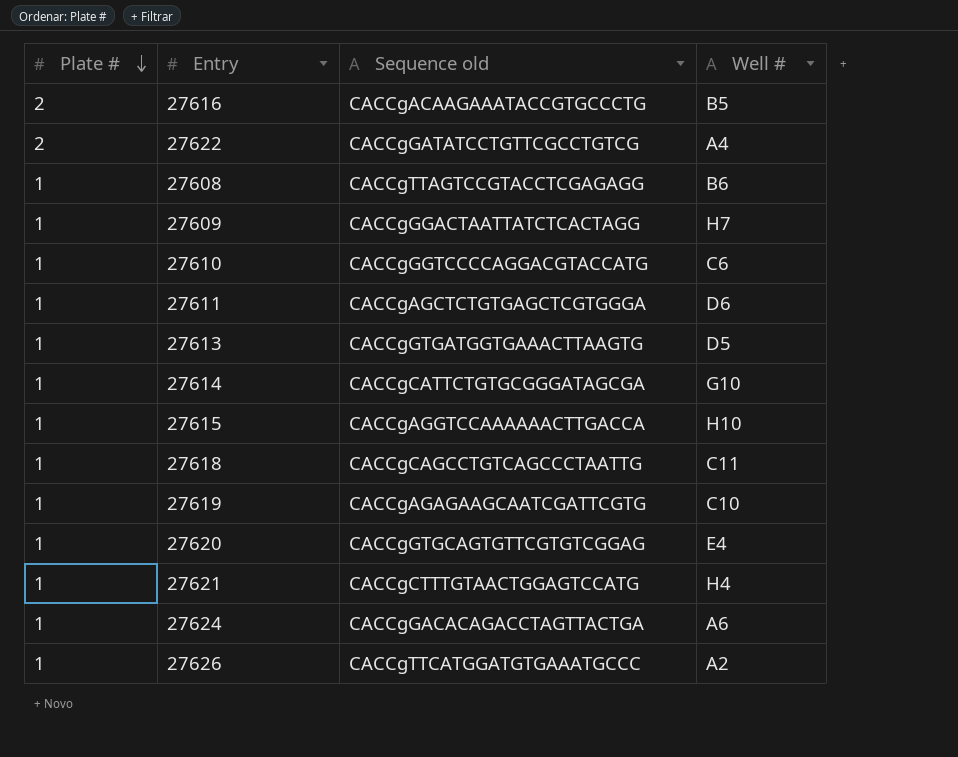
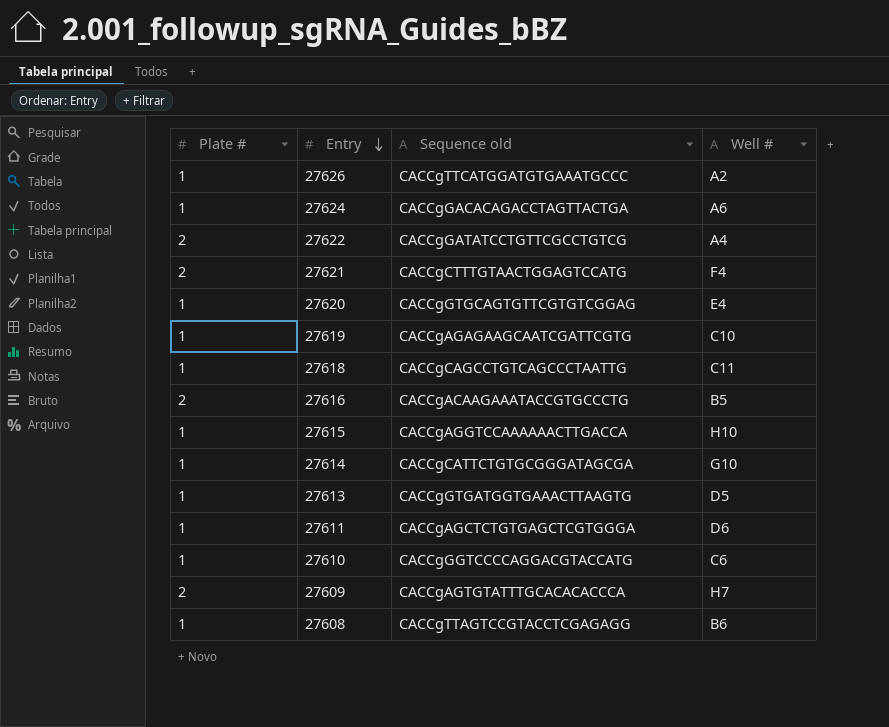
row order: Plate # descending -> Entry descending
27621 | Plate #: 1 -> 2
27621 | Well #: H4 -> F4
27609 | Plate #: 1 -> 2
27609 | Sequence old: CACCgGGACTAATTATCTCACTAGG -> CACCgAGTGTATTTGCACACACCCA

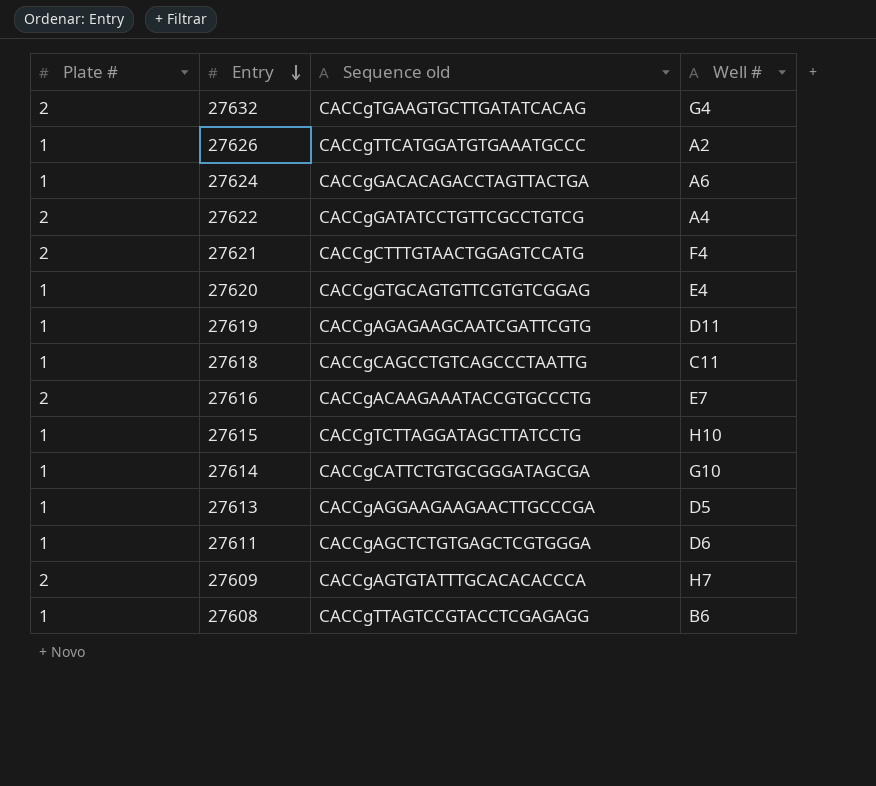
row 27610: 1 | CACCgGGTCCCCAGGACGTACCATG | C6 -> none
row 27632: none -> 2 | CACCgTGAAGTGCTTGATATCACAG | G4
27619 | Well #: C10 -> D11
27616 | Well #: B5 -> E7
27615 | Sequence old: CACCgAGGTCCAAAAAACTTGACCA -> CACCgTCTTAGGATAGCTTATCCTG
27613 | Sequence old: CACCgGTGATGGTGAAACTTAAGTG -> CACCgAGGAAGAAGAACTTGCCCGA

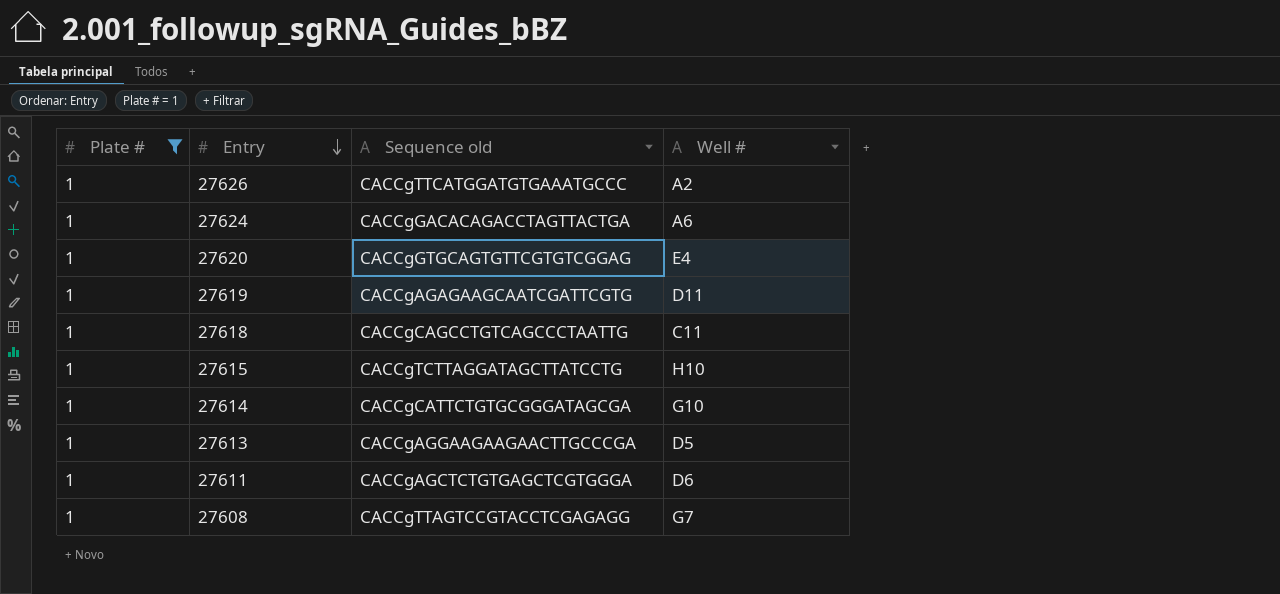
filter: none -> Plate # = 1
27608 | Well #: B6 -> G7

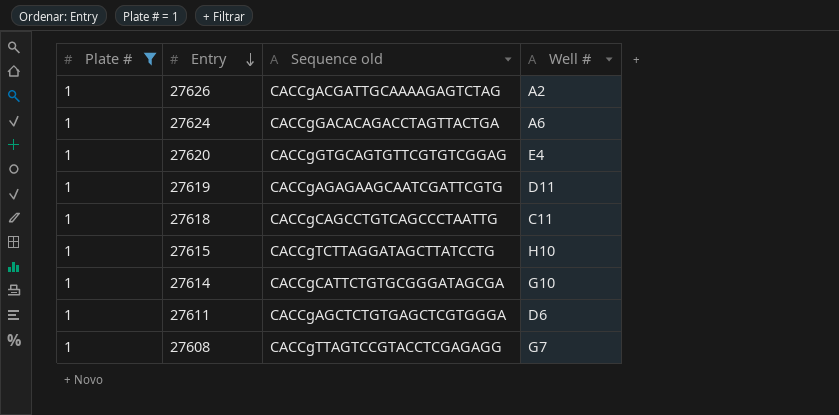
row 27613: 1 | CACCgAGGAAGAAGAACTTGCCCGA | D5 -> none
27626 | Sequence old: CACCgTTCATGGATGTGAAATGCCC -> CACCgACGATTGCAAAAGAGTCTAG

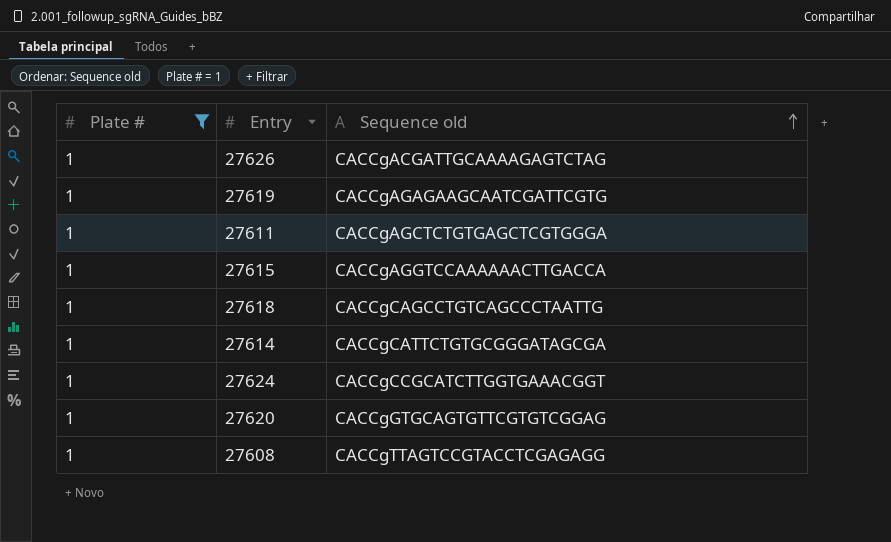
row order: Entry descending -> Sequence old ascending
column Well # | position: 4 -> none
27615 | Sequence old: CACCgTCTTAGGATAGCTTATCCTG -> CACCgAGGTCCAAAAAACTTGACCA
27624 | Sequence old: CACCgGACACAGACCTAGTTACTGA -> CACCgCCGCATCTTGGTGAAACGGT

